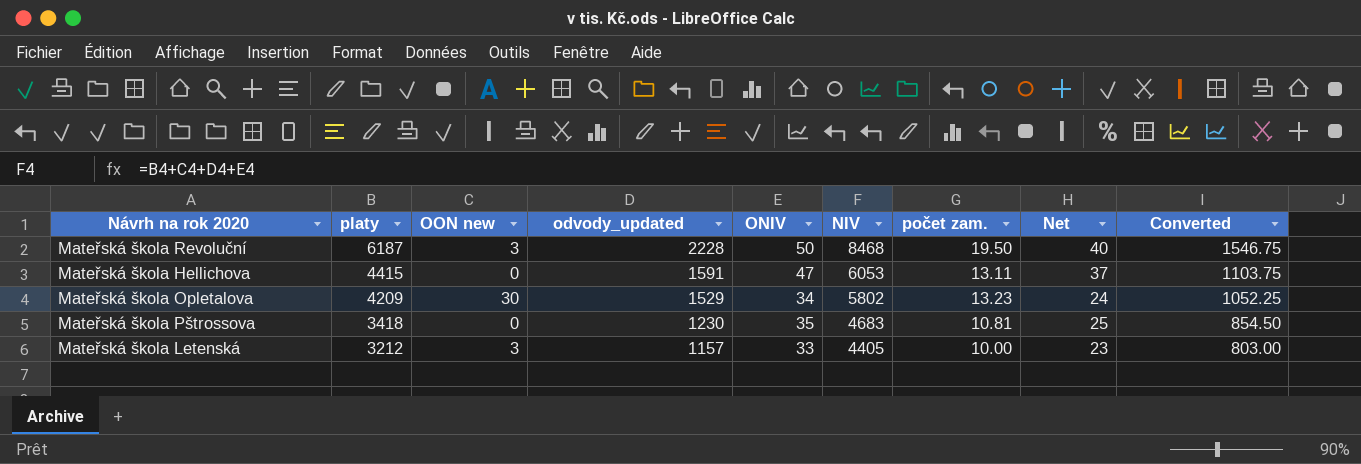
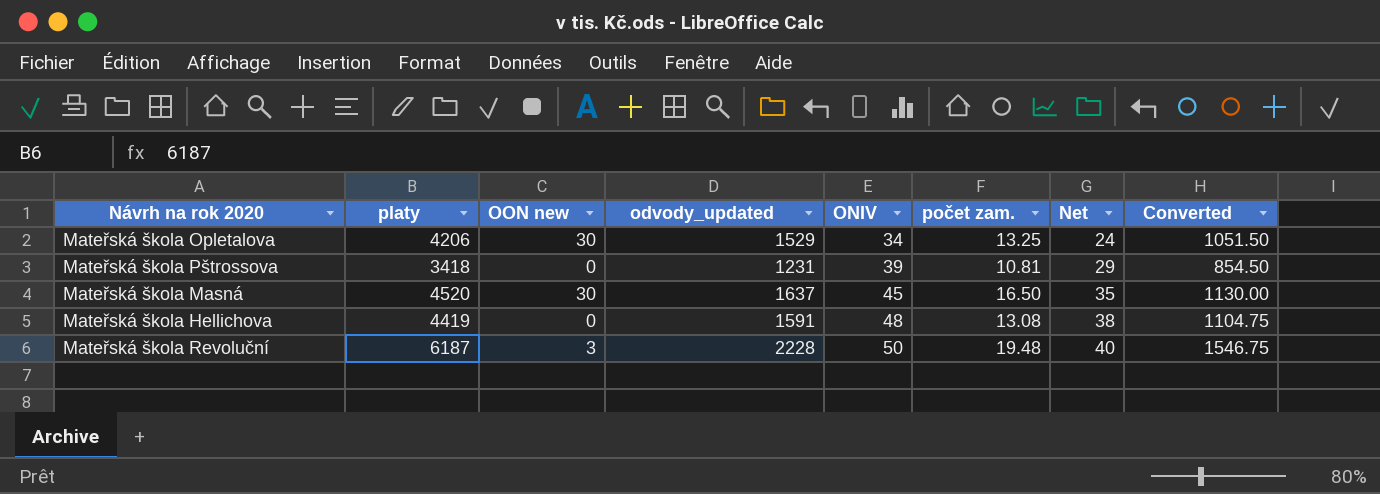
row order: platy descending -> ONIV ascending
column NIV | formula: [platy] + [OON new] + [odvody_updated] + [ONIV] -> none
row Mateřská škola Letenská: 3212 | 3 | 1157 | 33 | 4405 | 10.00 | 23 | 803.00 -> none
Mateřská škola Opletalova | platy: 4209 -> 4206
Mateřská škola Opletalova | počet zam.: 13.23 -> 13.25
Mateřská škola Opletalova | Converted: 1052.25 -> 1051.50
Mateřská škola Pštrossova | odvody_updated: 1230 -> 1231
Mateřská škola Pštrossova | ONIV: 35 -> 39
Mateřská škola Pštrossova | Net: 25 -> 29
row Mateřská škola Masná: none -> 4520 | 30 | 1637 | 45 | 16.50 | 35 | 1130.00
Mateřská škola Hellichova | platy: 4415 -> 4419
Mateřská škola Hellichova | ONIV: 47 -> 48
Mateřská škola Hellichova | počet zam.: 13.11 -> 13.08
Mateřská škola Hellichova | Net: 37 -> 38
Mateřská škola Hellichova | Converted: 1103.75 -> 1104.75
Mateřská škola Revoluční | počet zam.: 19.50 -> 19.48

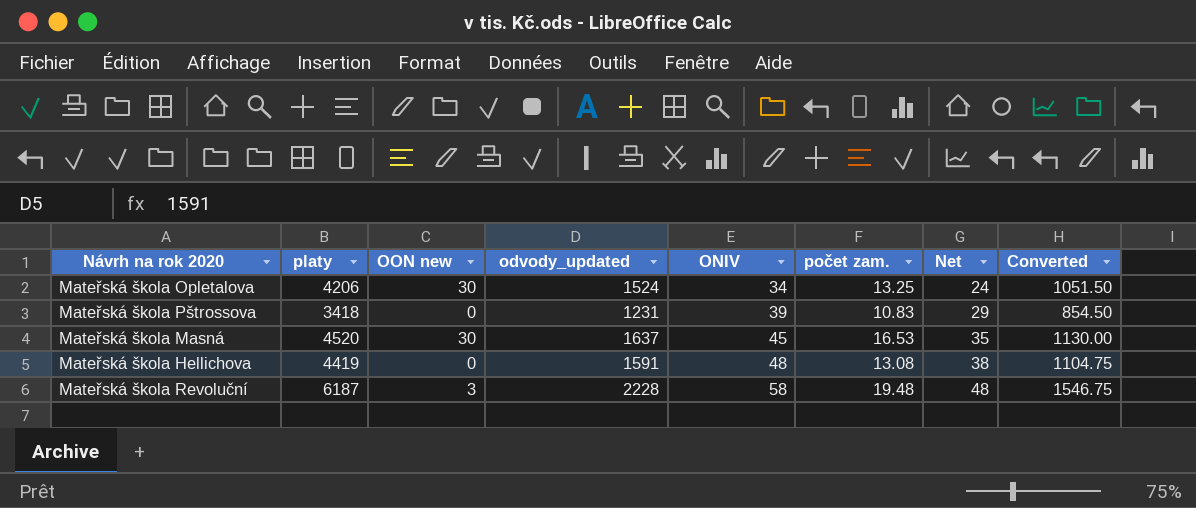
Mateřská škola Opletalova | odvody_updated: 1529 -> 1524
Mateřská škola Pštrossova | počet zam.: 10.81 -> 10.83
Mateřská škola Masná | počet zam.: 16.50 -> 16.53
Mateřská škola Revoluční | ONIV: 50 -> 58
Mateřská škola Revoluční | Net: 40 -> 48

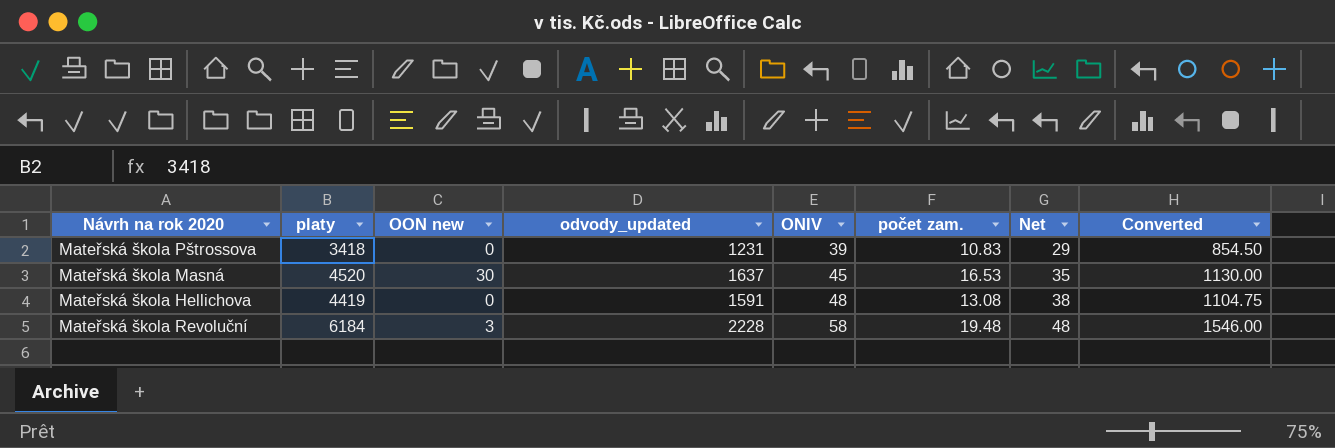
row Mateřská škola Opletalova: 4206 | 30 | 1524 | 34 | 13.25 | 24 | 1051.50 -> none
Mateřská škola Revoluční | platy: 6187 -> 6184
Mateřská škola Revoluční | Converted: 1546.75 -> 1546.00

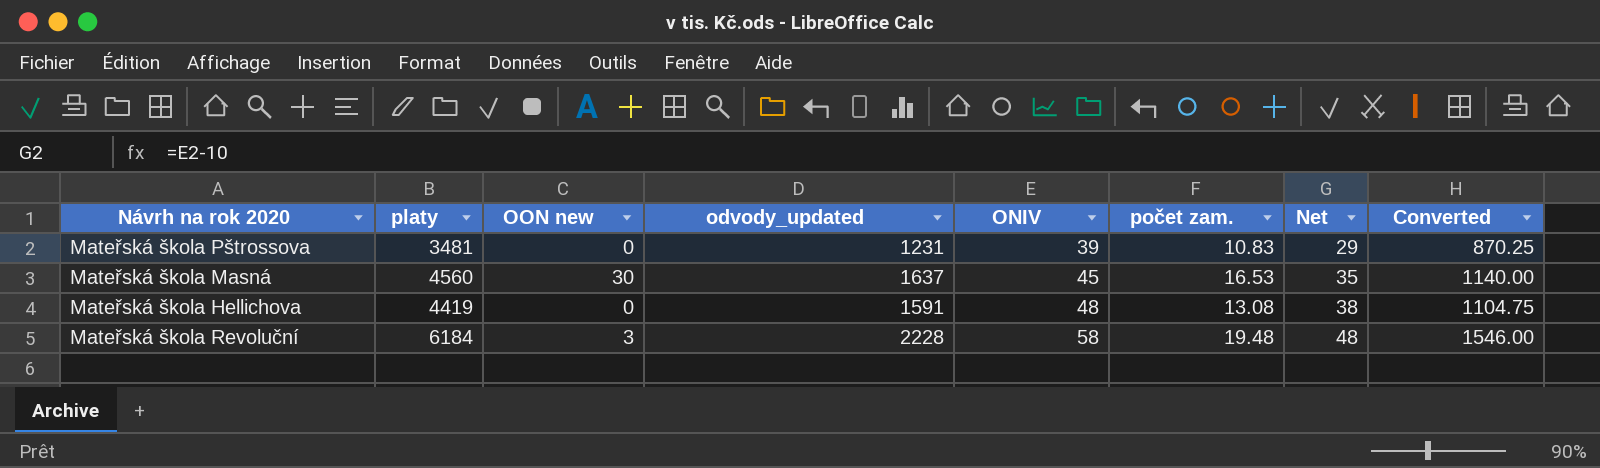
Mateřská škola Pštrossova | platy: 3418 -> 3481
Mateřská škola Pštrossova | Converted: 854.50 -> 870.25
Mateřská škola Masná | platy: 4520 -> 4560
Mateřská škola Masná | Converted: 1130.00 -> 1140.00

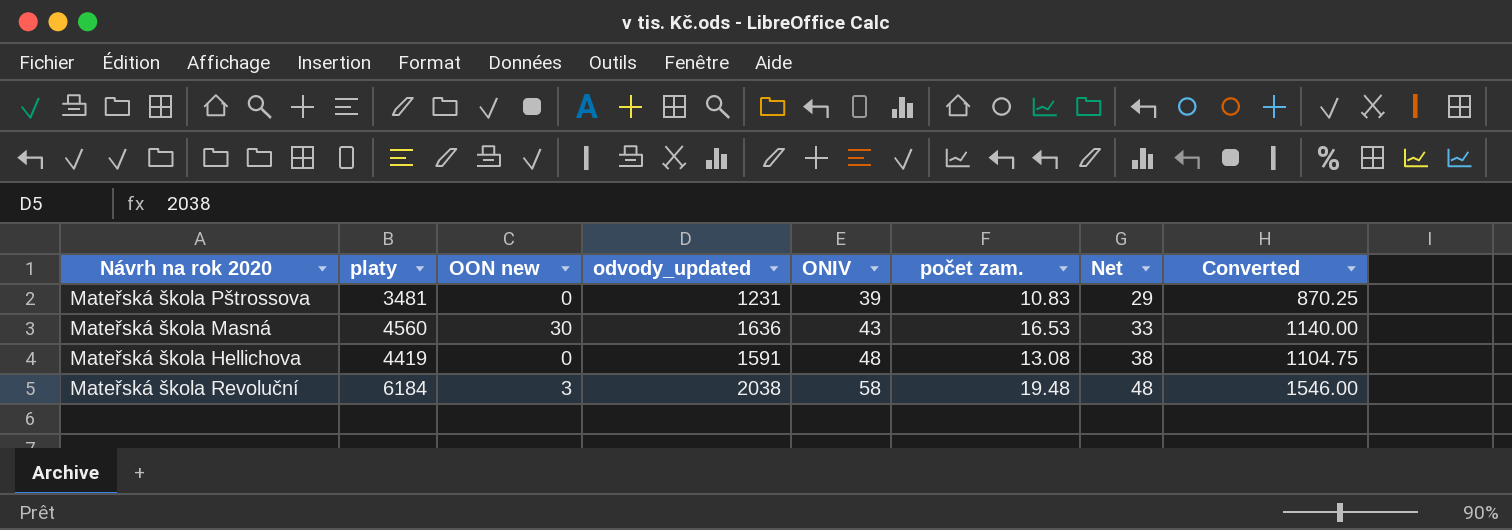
Mateřská škola Masná | odvody_updated: 1637 -> 1636
Mateřská škola Masná | ONIV: 45 -> 43
Mateřská škola Masná | Net: 35 -> 33
Mateřská škola Revoluční | odvody_updated: 2228 -> 2038

